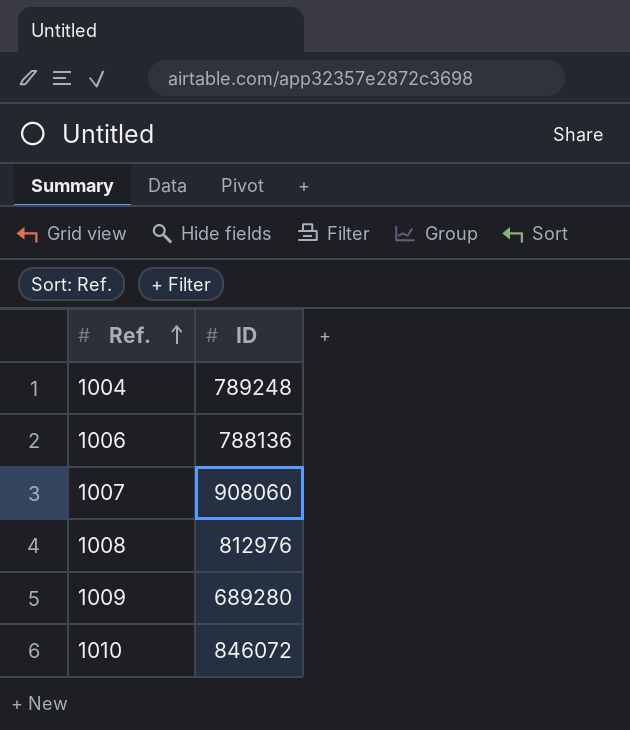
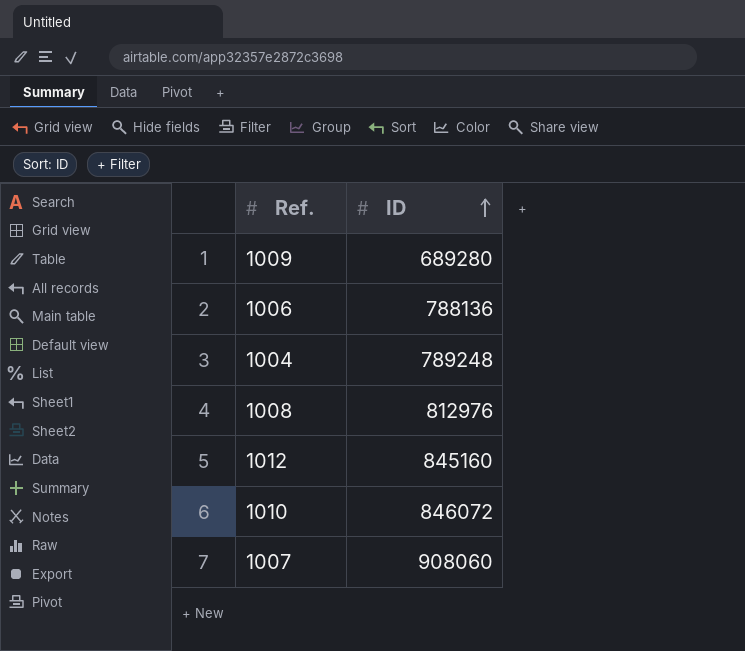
row order: Ref. ascending -> ID ascending
row 1012: none -> 845160

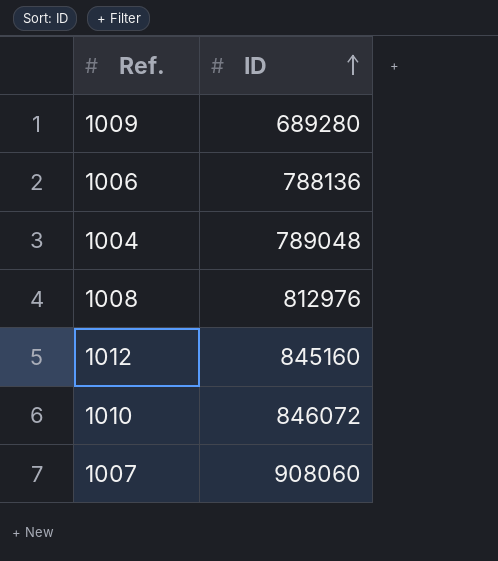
1004 | ID: 789248 -> 789048

